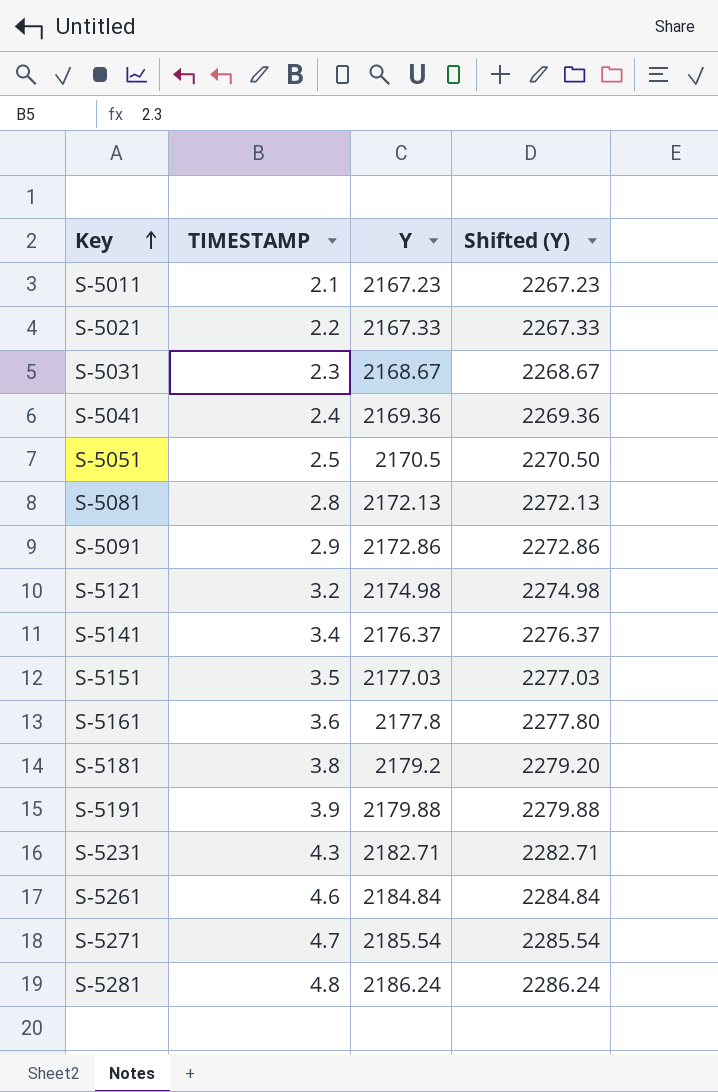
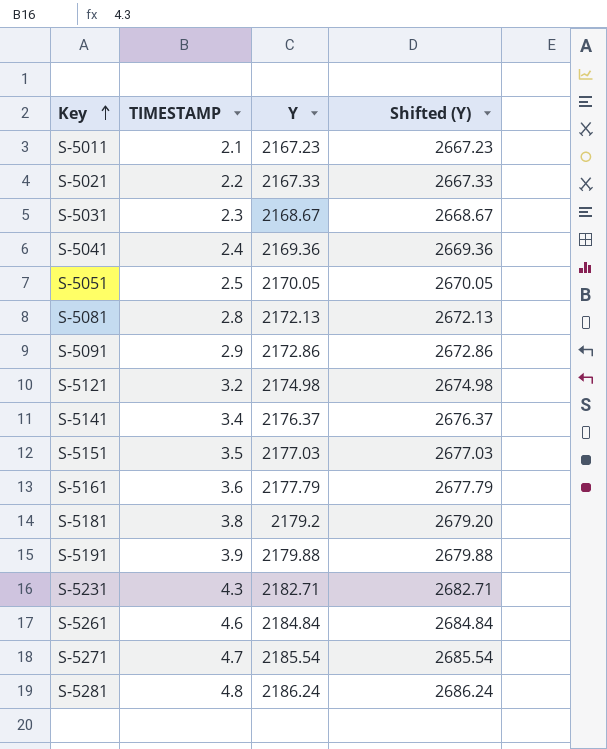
column Shifted (Y) | formula: [Y] + 100 -> [Y] + 500
S-5051 | Y: 2170.5 -> 2170.05
S-5161 | Y: 2177.8 -> 2177.79

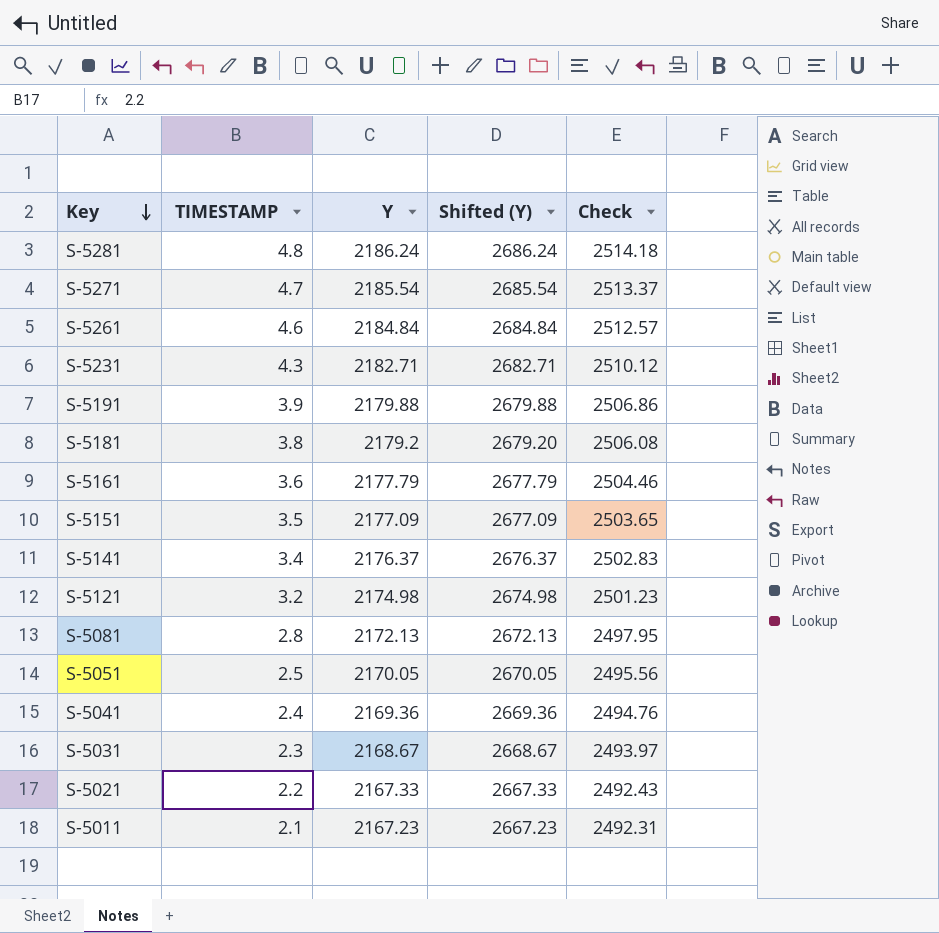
row order: Key ascending -> Key descending
column Check | formula: none -> [Y] * 1.15
row S-5091: 2.9 | 2172.86 | 2672.86 -> none
S-5151 | Y: 2177.03 -> 2177.09
S-5151 | Shifted (Y): 2677.03 -> 2677.09

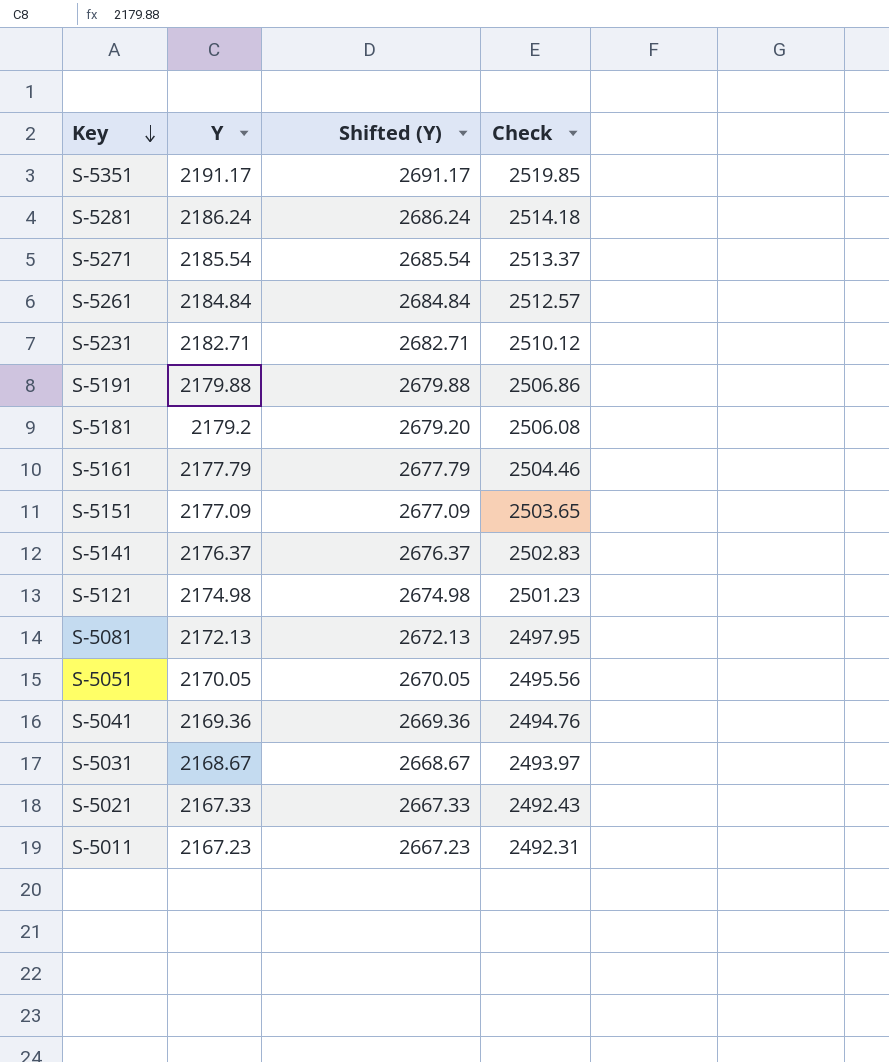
column TIMESTAMP | position: 2 -> none
row S-5351: none -> 2191.17 | 2691.17 | 2519.85

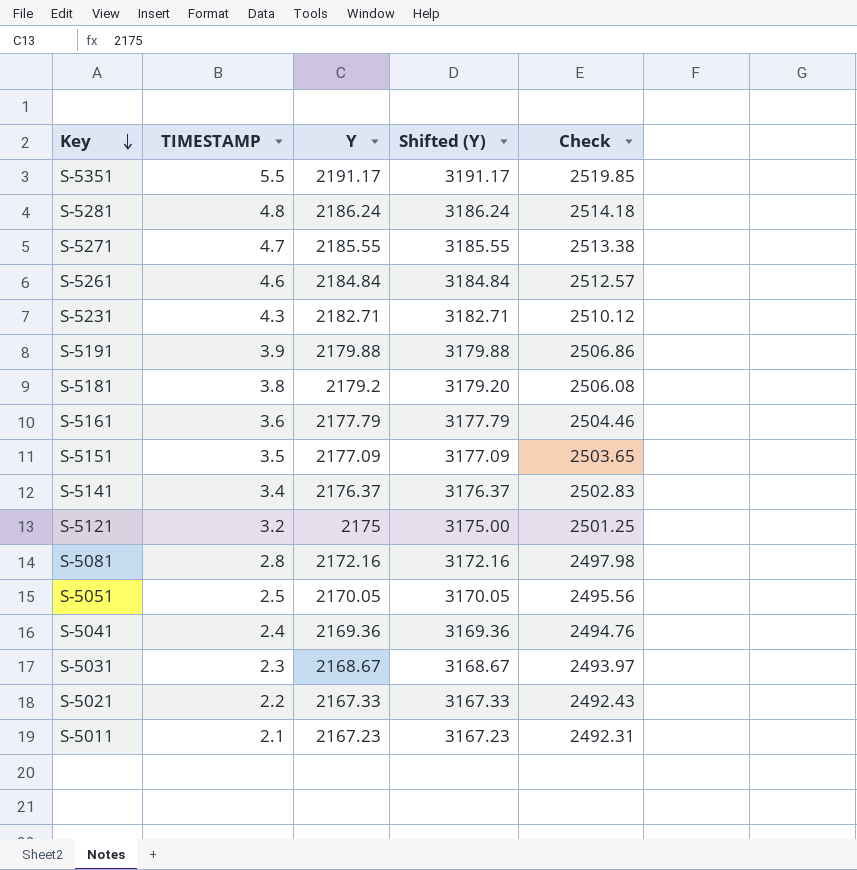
column TIMESTAMP | position: none -> 2
column Shifted (Y) | formula: [Y] + 500 -> [Y] + 1000
S-5271 | Y: 2185.54 -> 2185.55
S-5271 | Check: 2513.37 -> 2513.38
S-5121 | Y: 2174.98 -> 2175
S-5121 | Check: 2501.23 -> 2501.25
S-5081 | Y: 2172.13 -> 2172.16
S-5081 | Check: 2497.95 -> 2497.98

